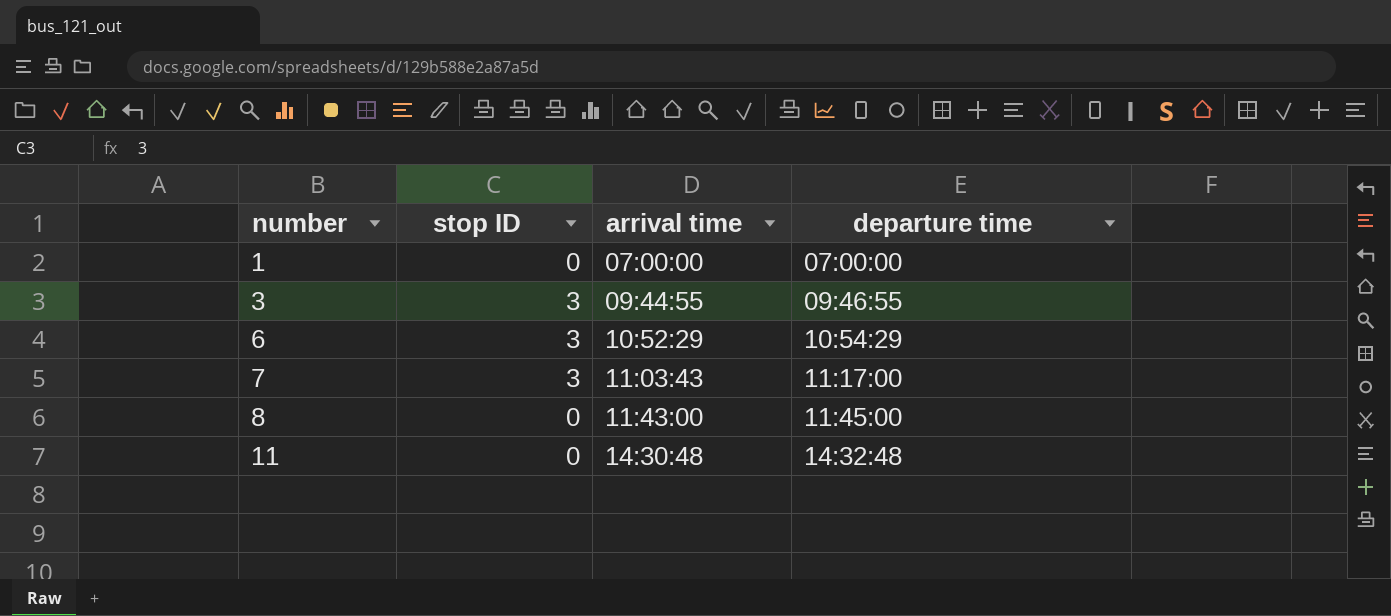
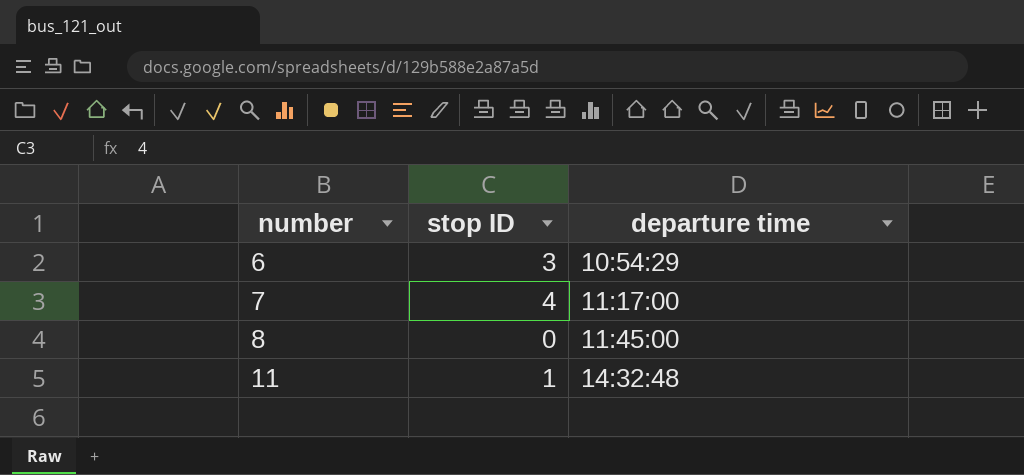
column arrival time | position: 3 -> none
row 1: 0 | 07:00:00 | 07:00:00 -> none
row 3: 3 | 09:44:55 | 09:46:55 -> none
7 | stop ID: 3 -> 4
11 | stop ID: 0 -> 1

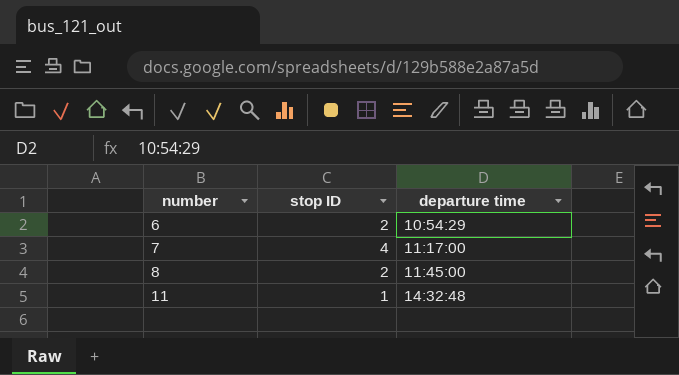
6 | stop ID: 3 -> 2
8 | stop ID: 0 -> 2

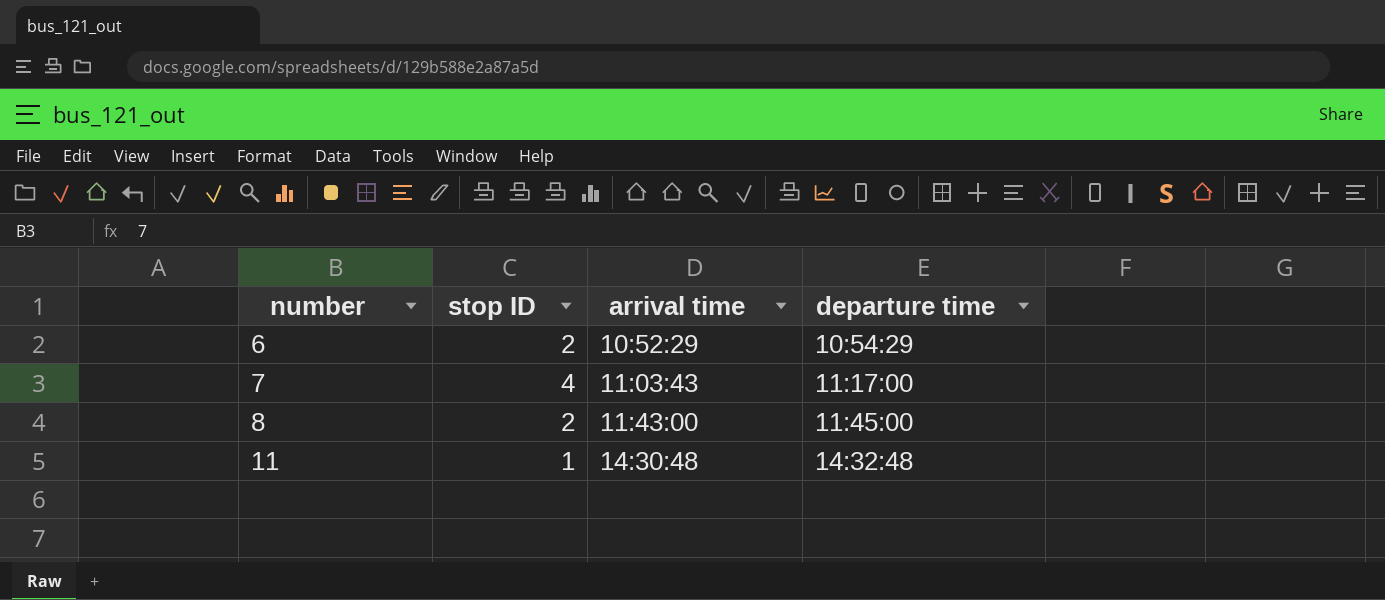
column arrival time | position: none -> 3

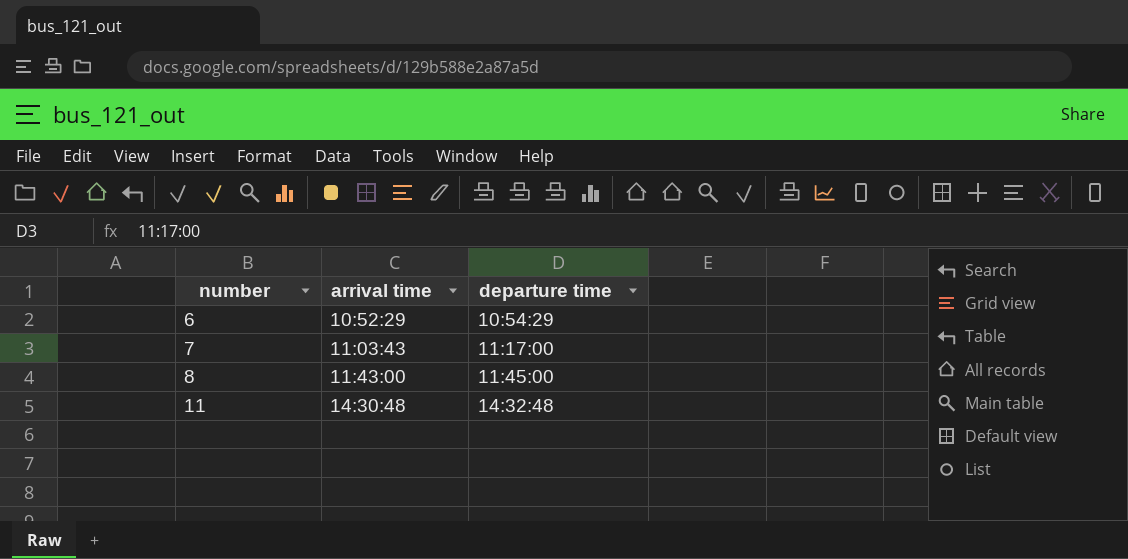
column stop ID | position: 2 -> none

